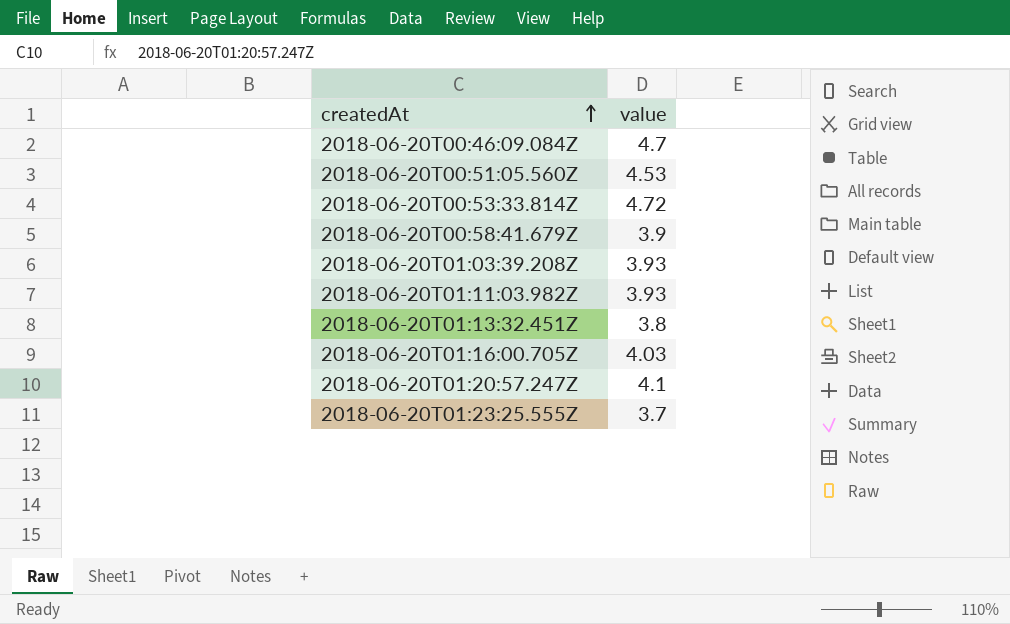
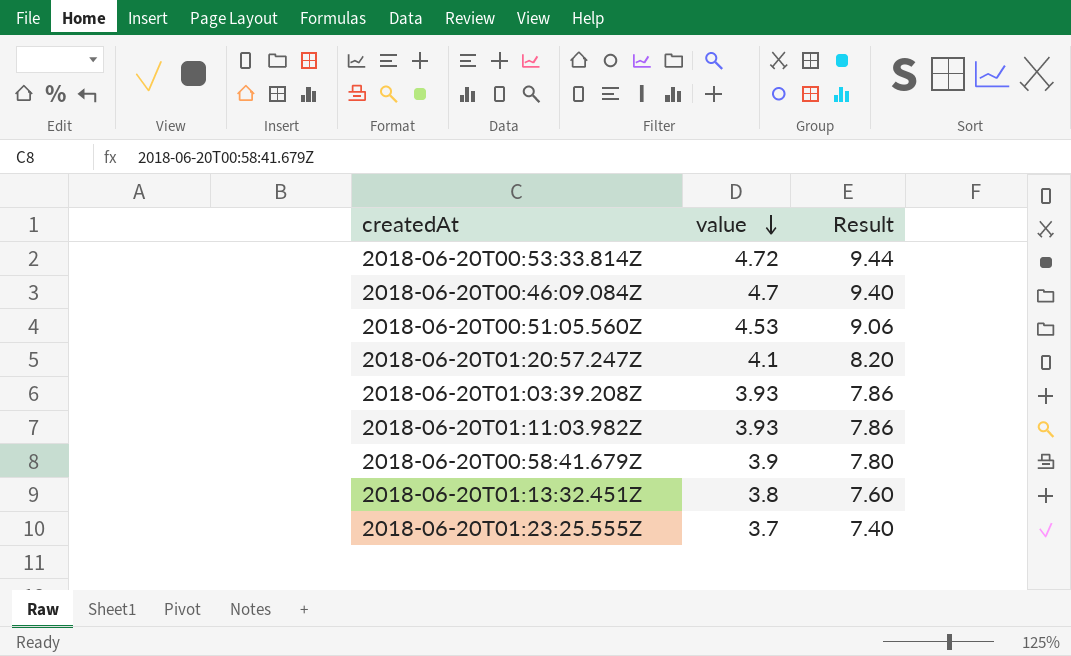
row order: createdAt ascending -> value descending
column Result | formula: none -> [value] * 2
row 2018-06-20T01:16:00.705Z: 4.03 -> none

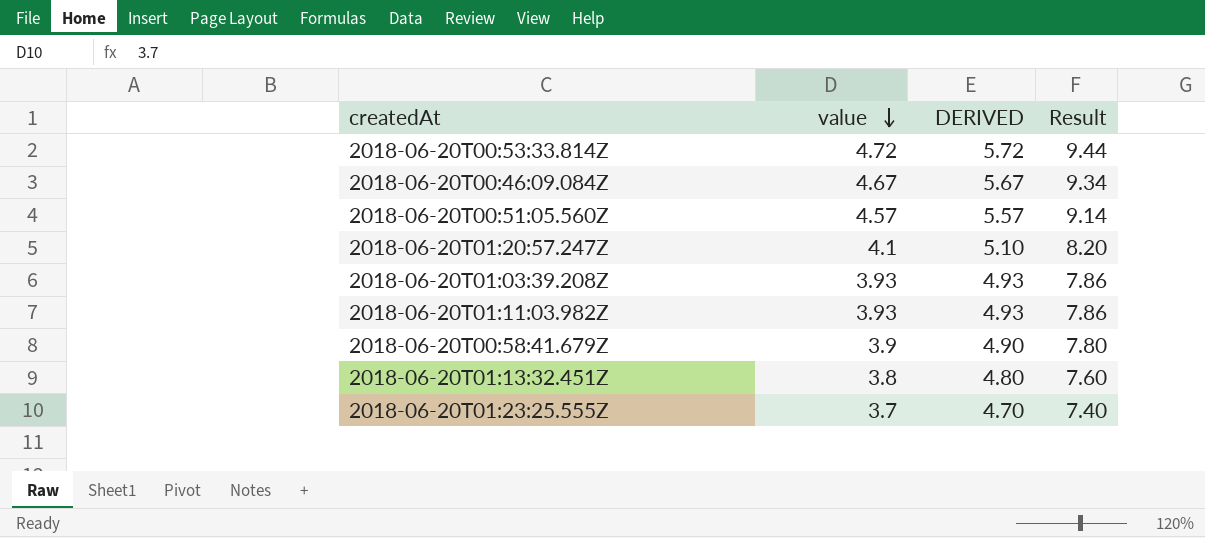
column DERIVED | formula: none -> [value] + 1
2018-06-20T00:46:09.084Z | value: 4.7 -> 4.67
2018-06-20T00:46:09.084Z | Result: 9.40 -> 9.34
2018-06-20T00:51:05.560Z | value: 4.53 -> 4.57
2018-06-20T00:51:05.560Z | Result: 9.06 -> 9.14

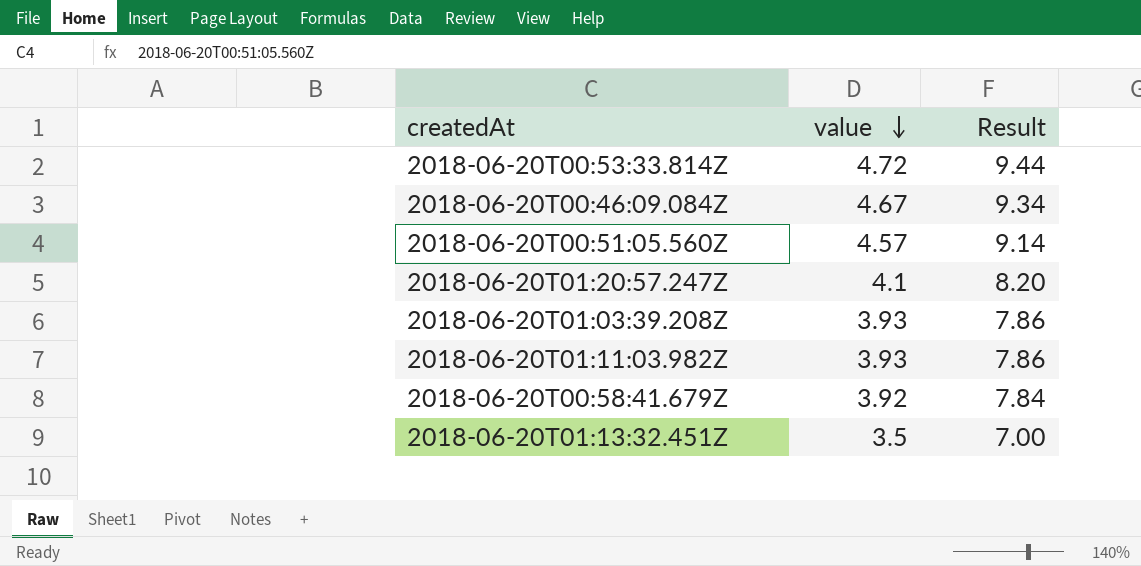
column DERIVED | formula: [value] + 1 -> none
row 2018-06-20T01:23:25.555Z: 3.7 | 4.70 | 7.40 -> none
2018-06-20T00:58:41.679Z | value: 3.9 -> 3.92
2018-06-20T00:58:41.679Z | Result: 7.80 -> 7.84
2018-06-20T01:13:32.451Z | value: 3.8 -> 3.5
2018-06-20T01:13:32.451Z | Result: 7.60 -> 7.00

